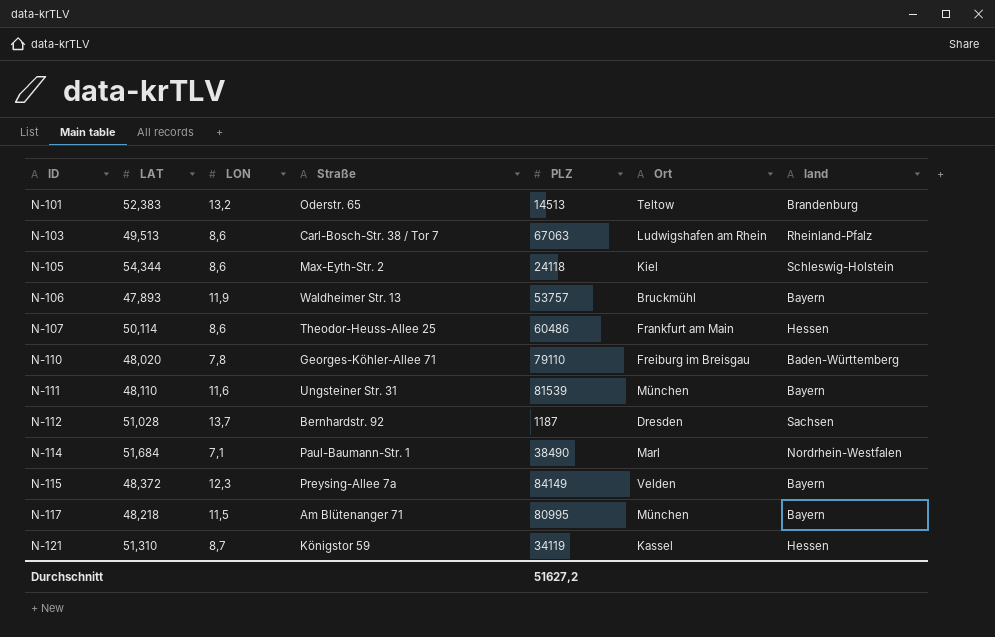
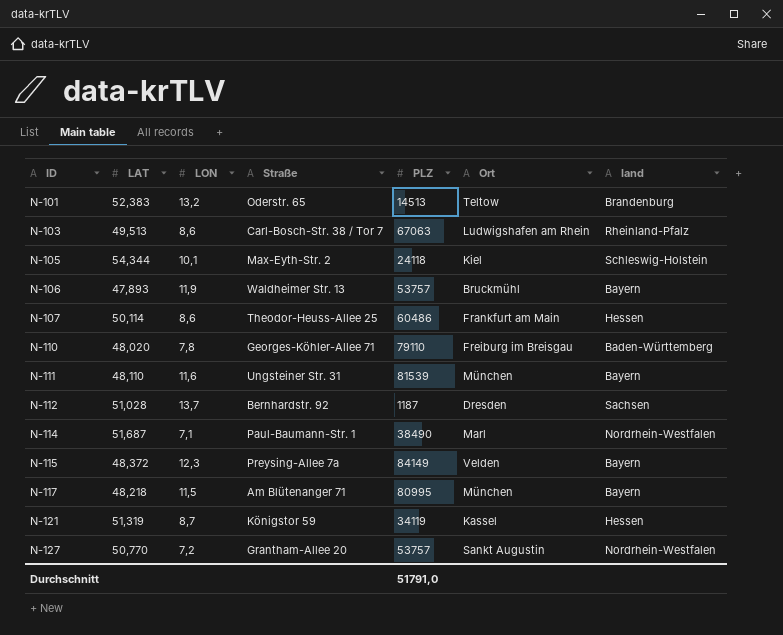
N-105 | LON: 8,6 -> 10,1
N-114 | LAT: 51,684 -> 51,687
N-121 | LAT: 51,310 -> 51,319
row N-127: none -> 50,770 | 7,2 | Grantham-Allee 20 | 53757 | Sankt Augustin | Nordrhein-Westfalen
Durchschnitt | PLZ: 51627,2 -> 51791,0

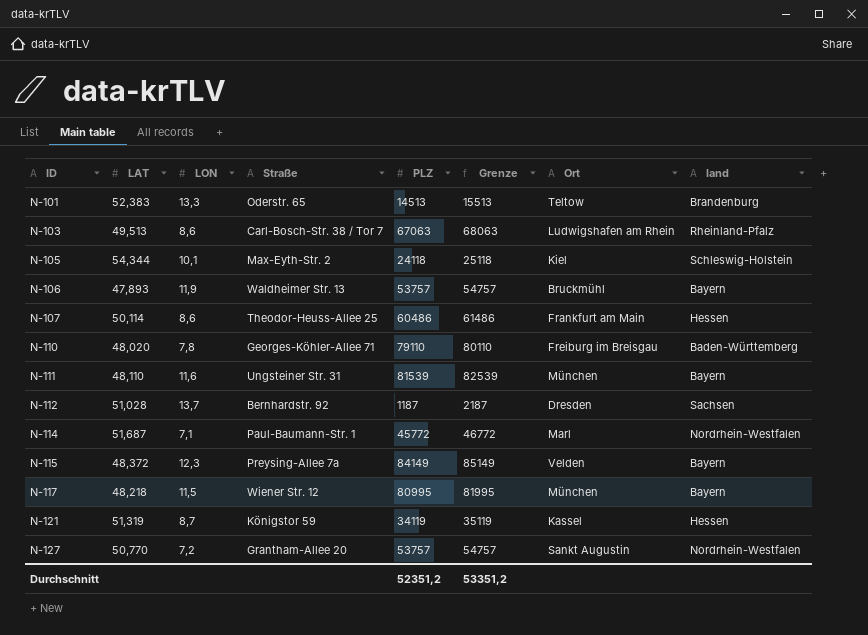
column Grenze | formula: none -> [PLZ] + 1000
N-101 | LON: 13,2 -> 13,3
N-114 | PLZ: 38490 -> 45772
N-117 | Straße: Am Blütenanger 71 -> Wiener Str. 12
Durchschnitt | PLZ: 51791,0 -> 52351,2

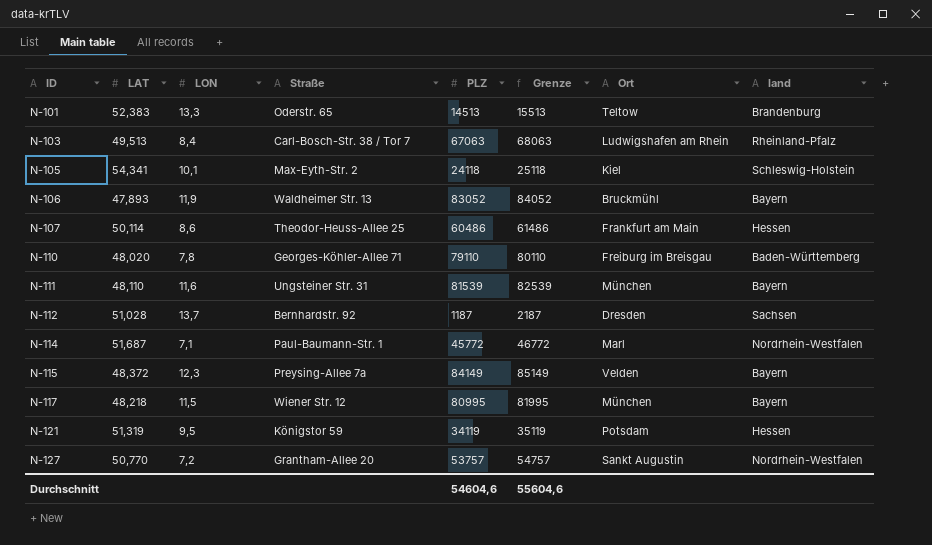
N-103 | LON: 8,6 -> 8,4
N-105 | LAT: 54,344 -> 54,341
N-106 | PLZ: 53757 -> 83052
N-106 | Grenze: 54757 -> 84052
N-121 | LON: 8,7 -> 9,5
N-121 | Ort: Kassel -> Potsdam
Durchschnitt | PLZ: 52351,2 -> 54604,6
Durchschnitt | Grenze: 53351,2 -> 55604,6

